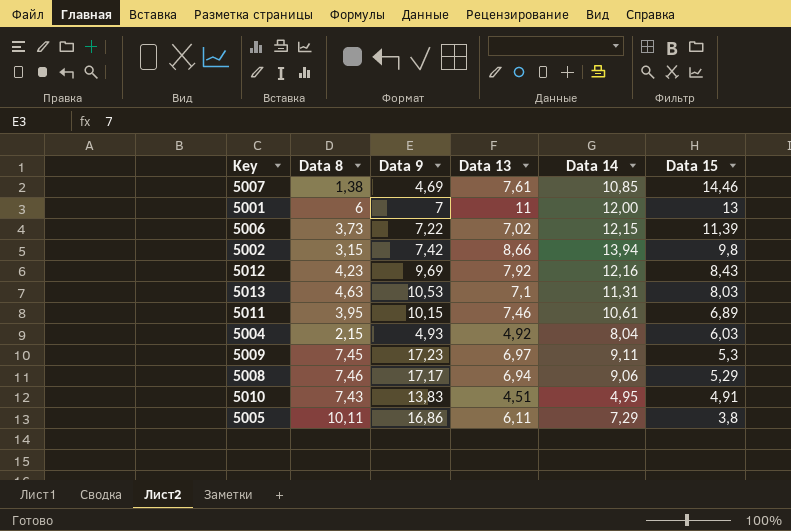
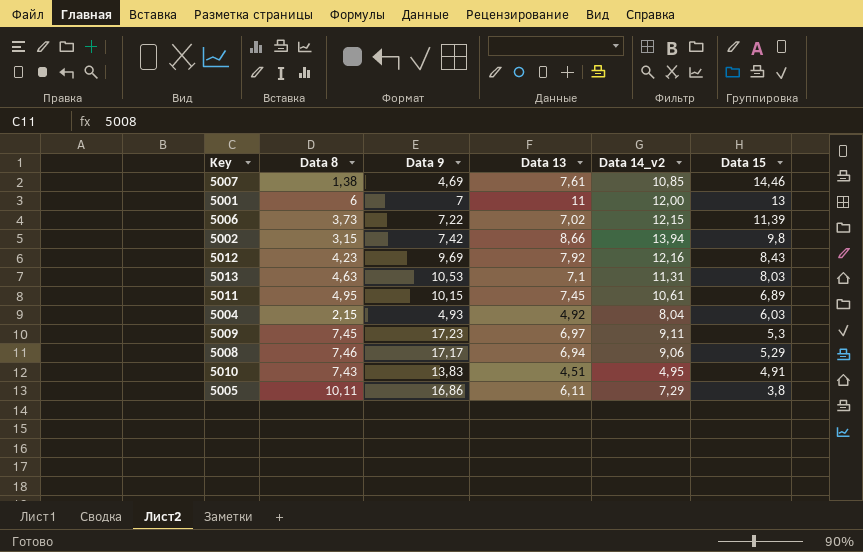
column name: Data 14 -> Data 14_v2
5011 | Data 8: 3,95 -> 4,95
5011 | Data 13: 7,46 -> 7,45

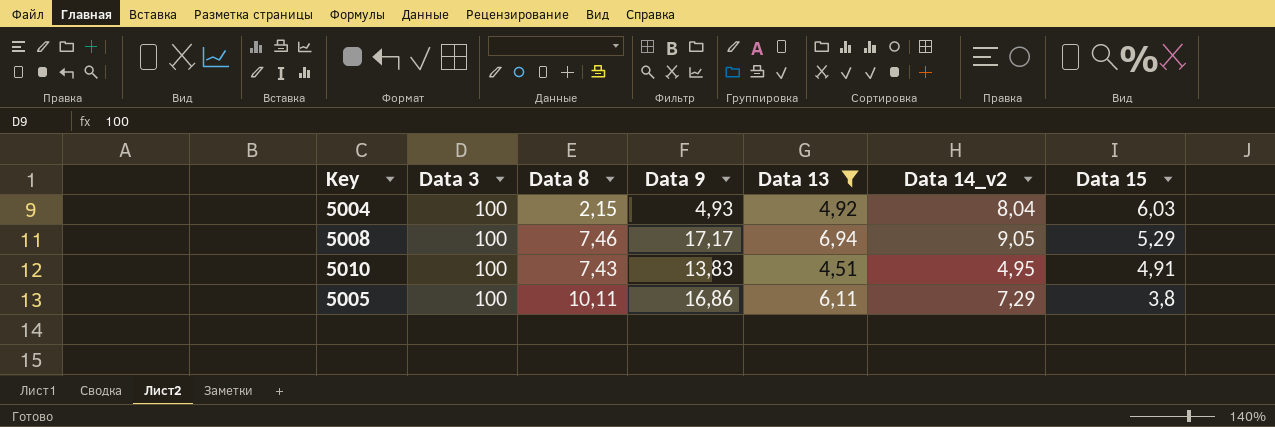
filter: none -> Data 13 <= 6,94
column Data 3 | position: none -> 2
5008 | Data 14_v2: 9,06 -> 9,05

